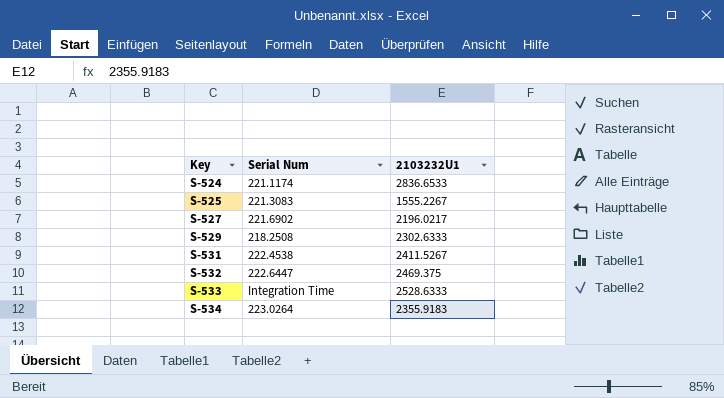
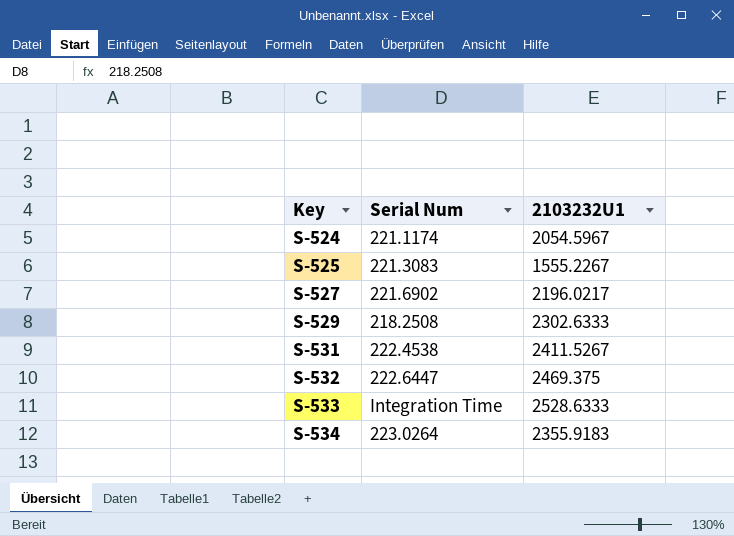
S-524 | 2103232U1: 2836.6533 -> 2054.5967

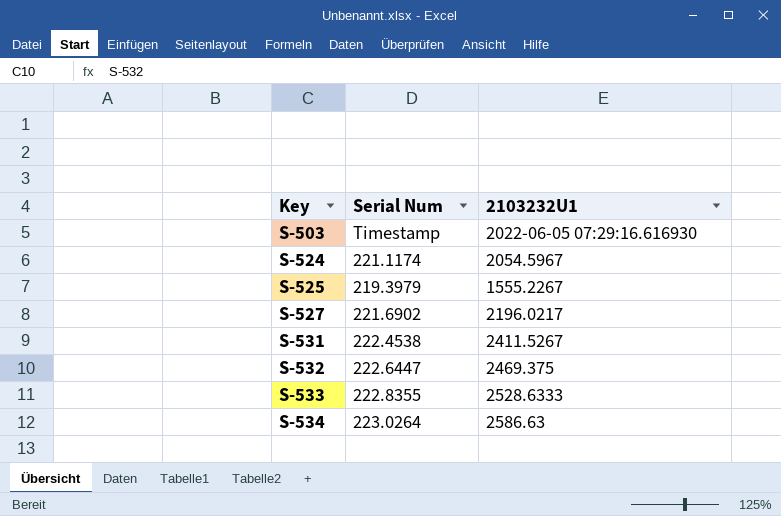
row S-529: 218.2508 | 2302.6333 -> none
row S-503: none -> Timestamp | 2022-06-05 07:29:16.616930
S-525 | Serial Num: 221.3083 -> 219.3979
S-533 | Serial Num: Integration Time -> 222.8355
S-534 | 2103232U1: 2355.9183 -> 2586.63

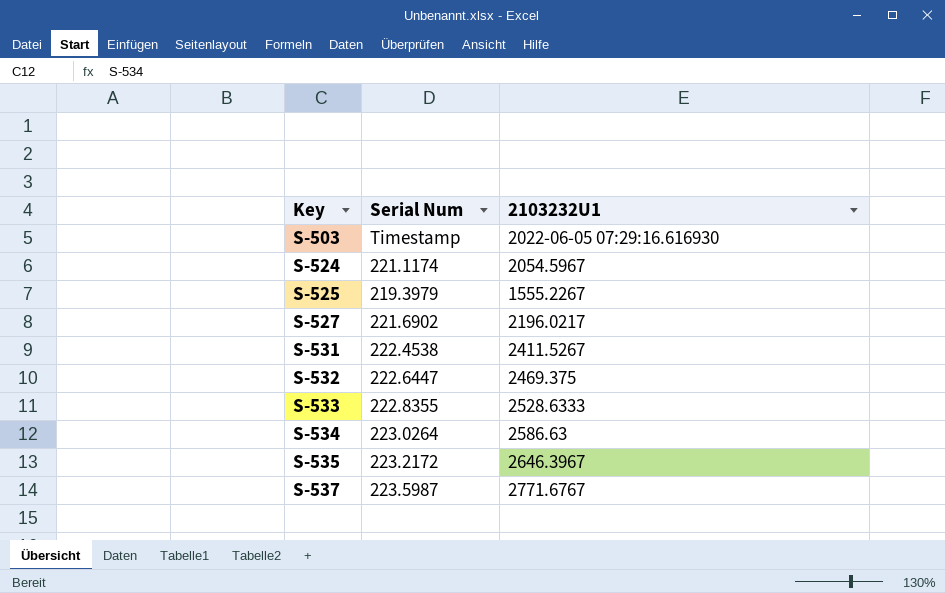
row S-535: none -> 223.2172 | 2646.3967
row S-537: none -> 223.5987 | 2771.6767

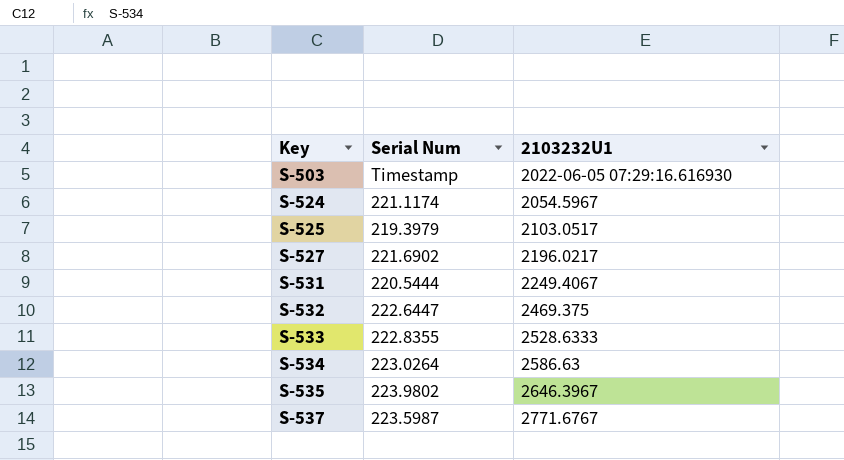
S-525 | 2103232U1: 1555.2267 -> 2103.0517
S-531 | Serial Num: 222.4538 -> 220.5444
S-531 | 2103232U1: 2411.5267 -> 2249.4067
S-535 | Serial Num: 223.2172 -> 223.9802

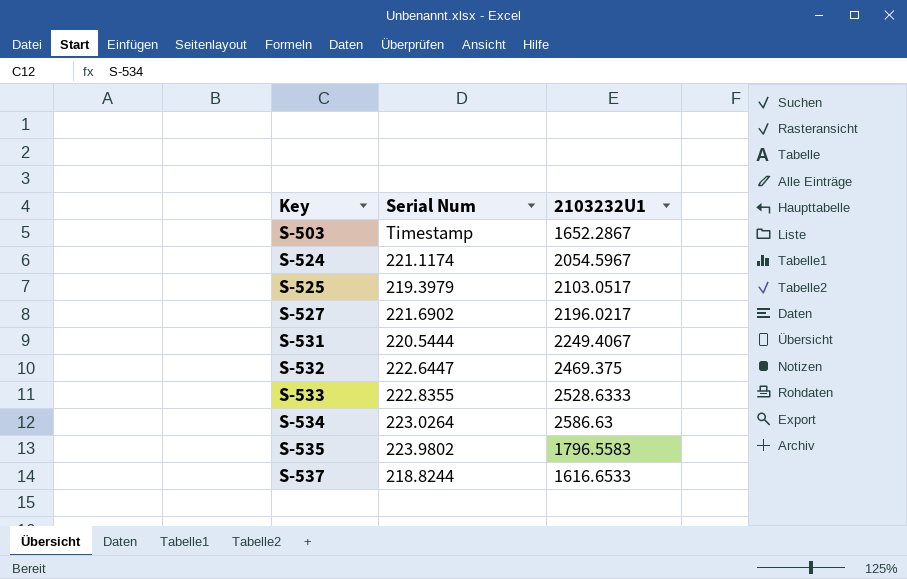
S-503 | 2103232U1: 2022-06-05 07:29:16.616930 -> 1652.2867
S-535 | 2103232U1: 2646.3967 -> 1796.5583
S-537 | Serial Num: 223.5987 -> 218.8244
S-537 | 2103232U1: 2771.6767 -> 1616.6533

